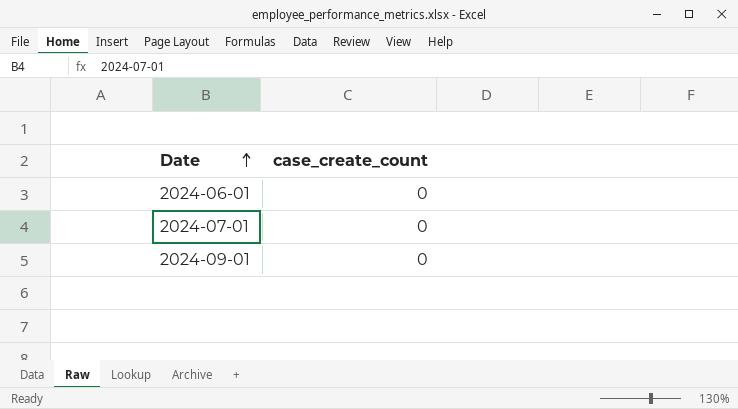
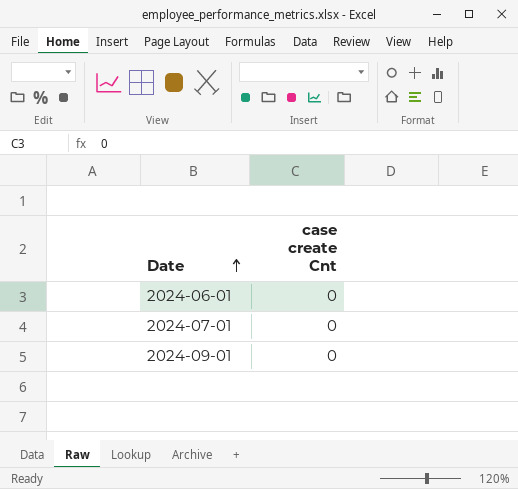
column name: case_create_count -> case create Cnt

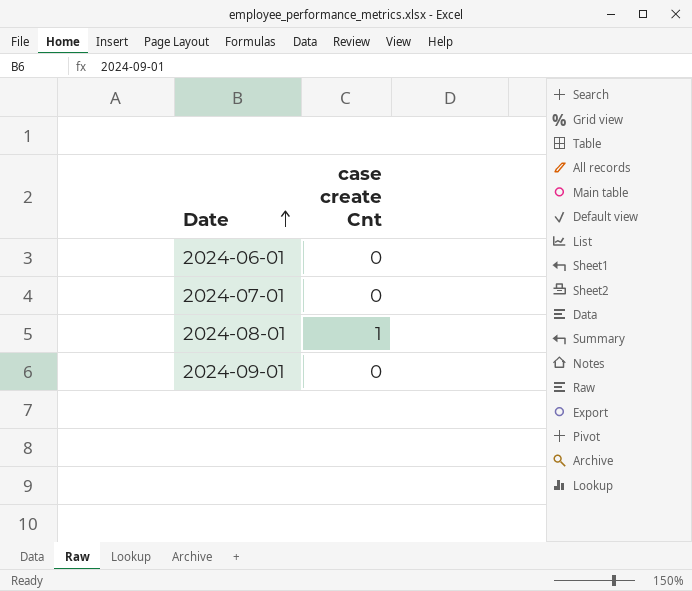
row 2024-08-01: none -> 1

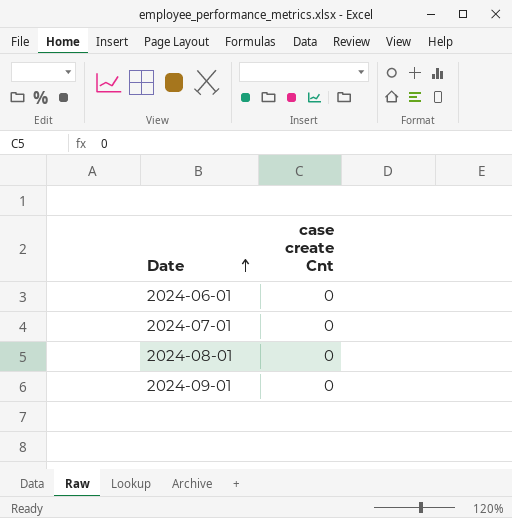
2024-08-01 | case create Cnt: 1 -> 0

